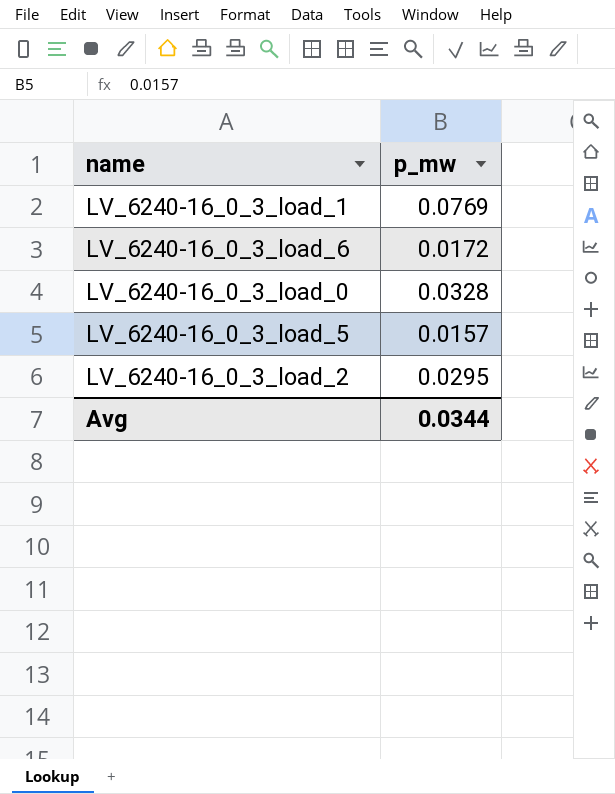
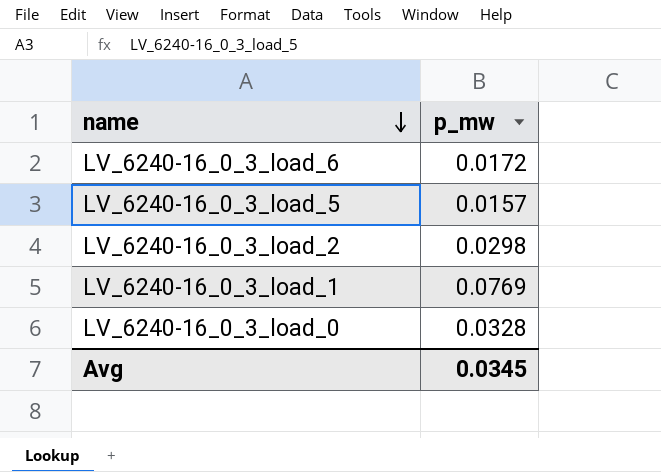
row order: none -> name descending
LV_6240-16_0_3_load_2 | p_mw: 0.0295 -> 0.0298
Avg | p_mw: 0.0344 -> 0.0345

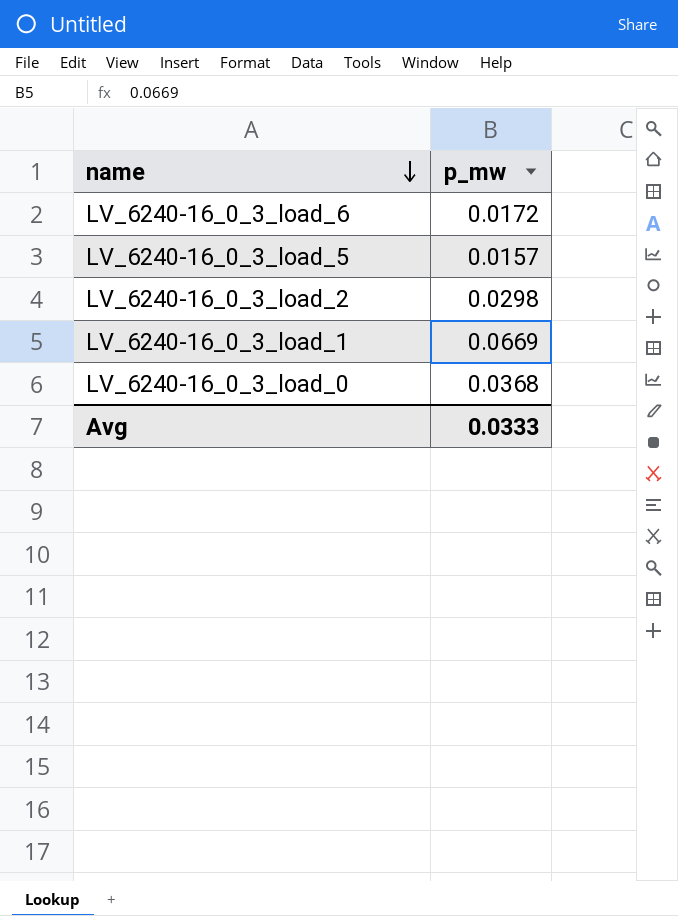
LV_6240-16_0_3_load_1 | p_mw: 0.0769 -> 0.0669
LV_6240-16_0_3_load_0 | p_mw: 0.0328 -> 0.0368
Avg | p_mw: 0.0345 -> 0.0333

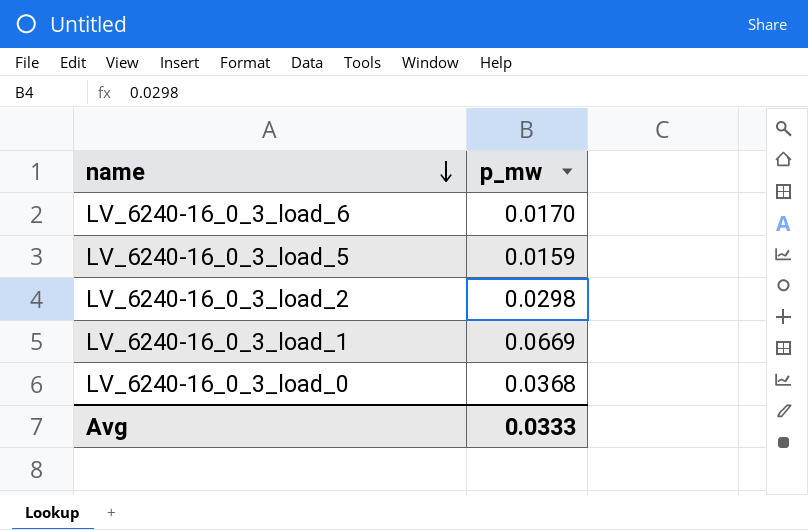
LV_6240-16_0_3_load_6 | p_mw: 0.0172 -> 0.0170
LV_6240-16_0_3_load_5 | p_mw: 0.0157 -> 0.0159

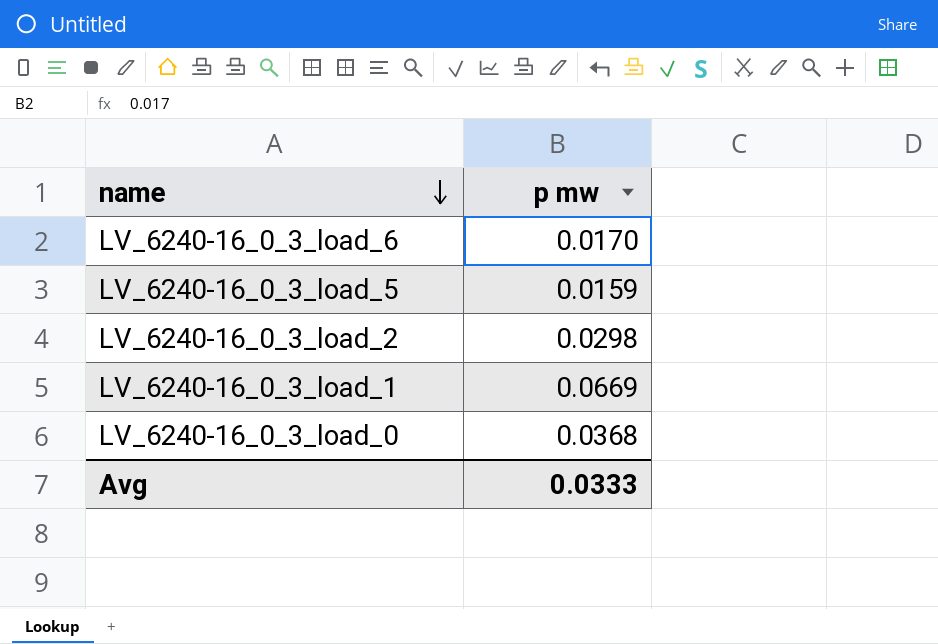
column name: p_mw -> p mw

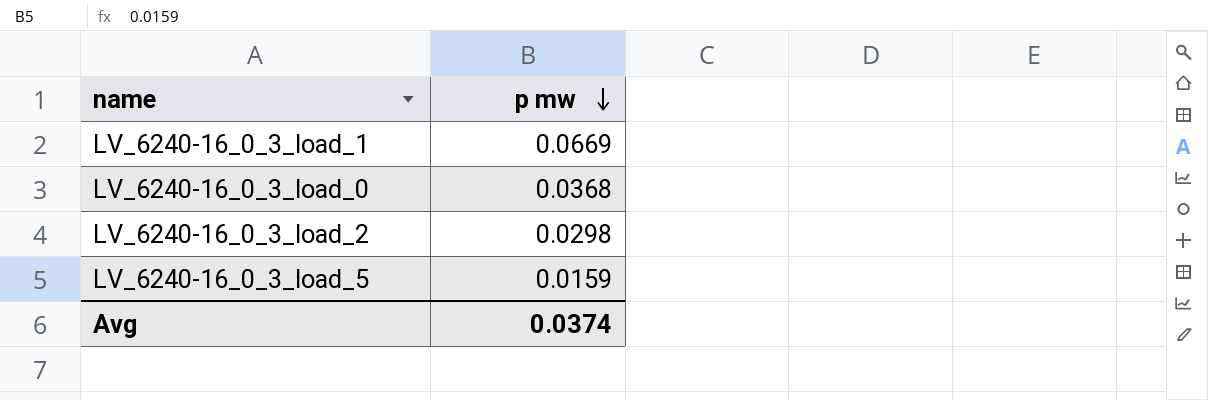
row order: name descending -> p mw descending
row LV_6240-16_0_3_load_6: 0.0170 -> none
Avg | p mw: 0.0333 -> 0.0374

